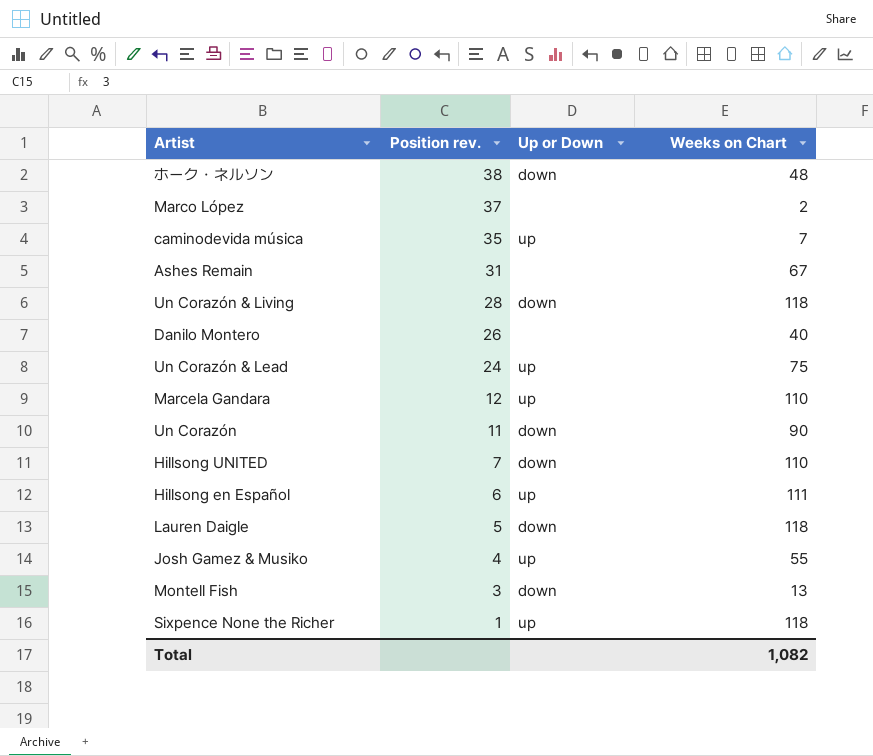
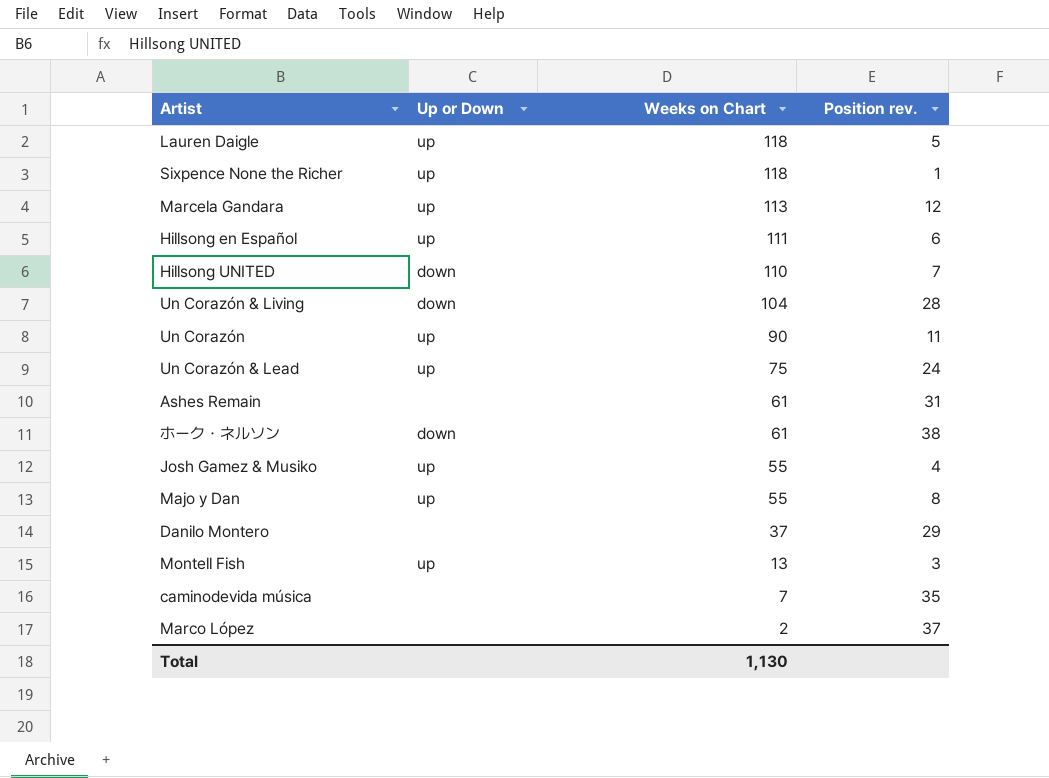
row order: Position rev. descending -> Weeks on Chart descending
column Position rev. | position: 2 -> 4
Lauren Daigle | Up or Down: down -> up
Marcela Gandara | Weeks on Chart: 110 -> 113
Un Corazón & Living | Weeks on Chart: 118 -> 104
Un Corazón | Up or Down: down -> up
Ashes Remain | Weeks on Chart: 67 -> 61
ホーク・ネルソン | Weeks on Chart: 48 -> 61
row Majo y Dan: none -> up | 55 | 8
Danilo Montero | Weeks on Chart: 40 -> 37
Danilo Montero | Position rev.: 26 -> 29
Montell Fish | Up or Down: down -> up
caminodevida música | Up or Down: up -> none
Total | Weeks on Chart: 1,082 -> 1,130

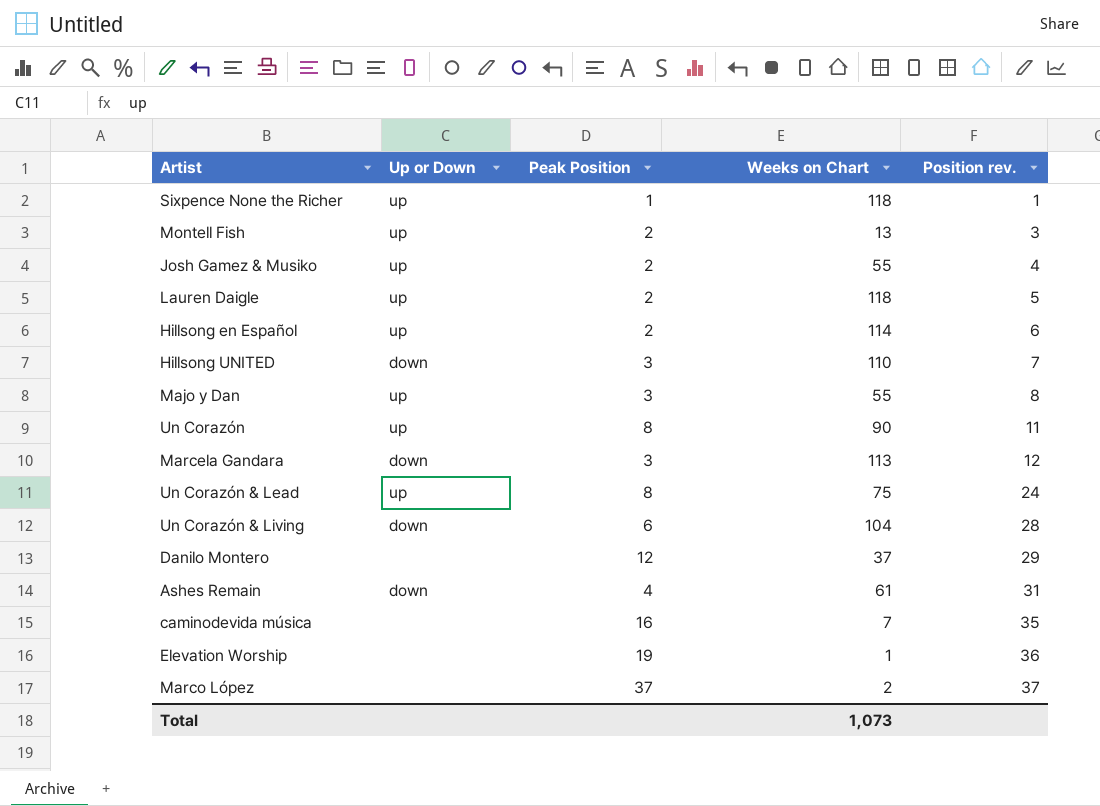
row order: Weeks on Chart descending -> Position rev. ascending
column Peak Position | position: none -> 3
row ホーク・ネルソン: down | 61 | 38 -> none
Hillsong en Español | Weeks on Chart: 111 -> 114
Marcela Gandara | Up or Down: up -> down
Ashes Remain | Up or Down: none -> down
row Elevation Worship: none -> none | 19 | 1 | 36
Total | Weeks on Chart: 1,130 -> 1,073

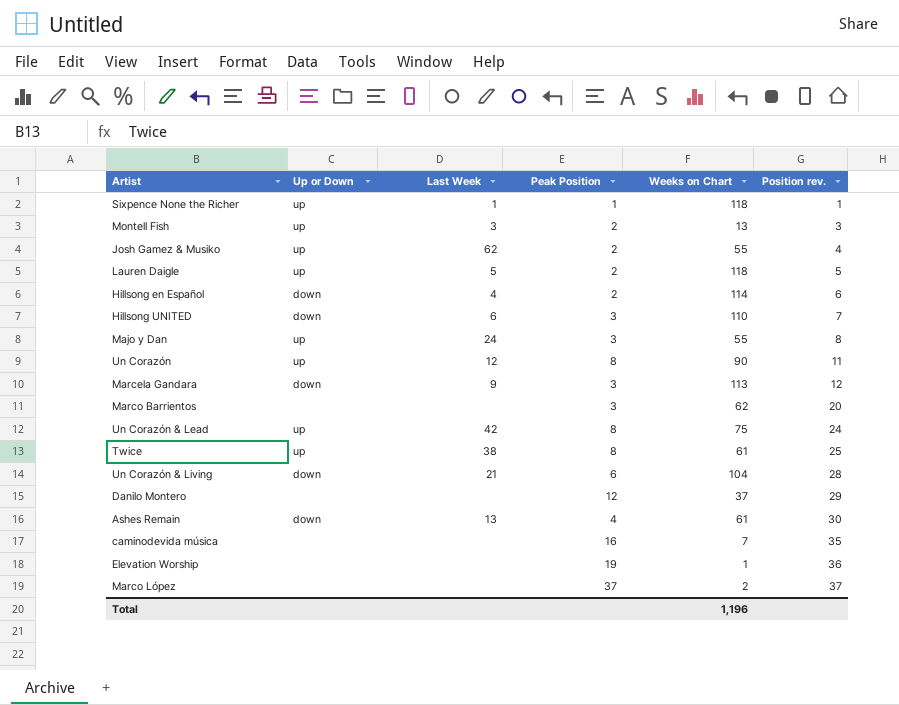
column Last Week | position: none -> 3
Hillsong en Español | Up or Down: up -> down
row Marco Barrientos: none -> none | none | 3 | 62 | 20
row Twice: none -> up | 38 | 8 | 61 | 25
Ashes Remain | Position rev.: 31 -> 30
Total | Weeks on Chart: 1,073 -> 1,196

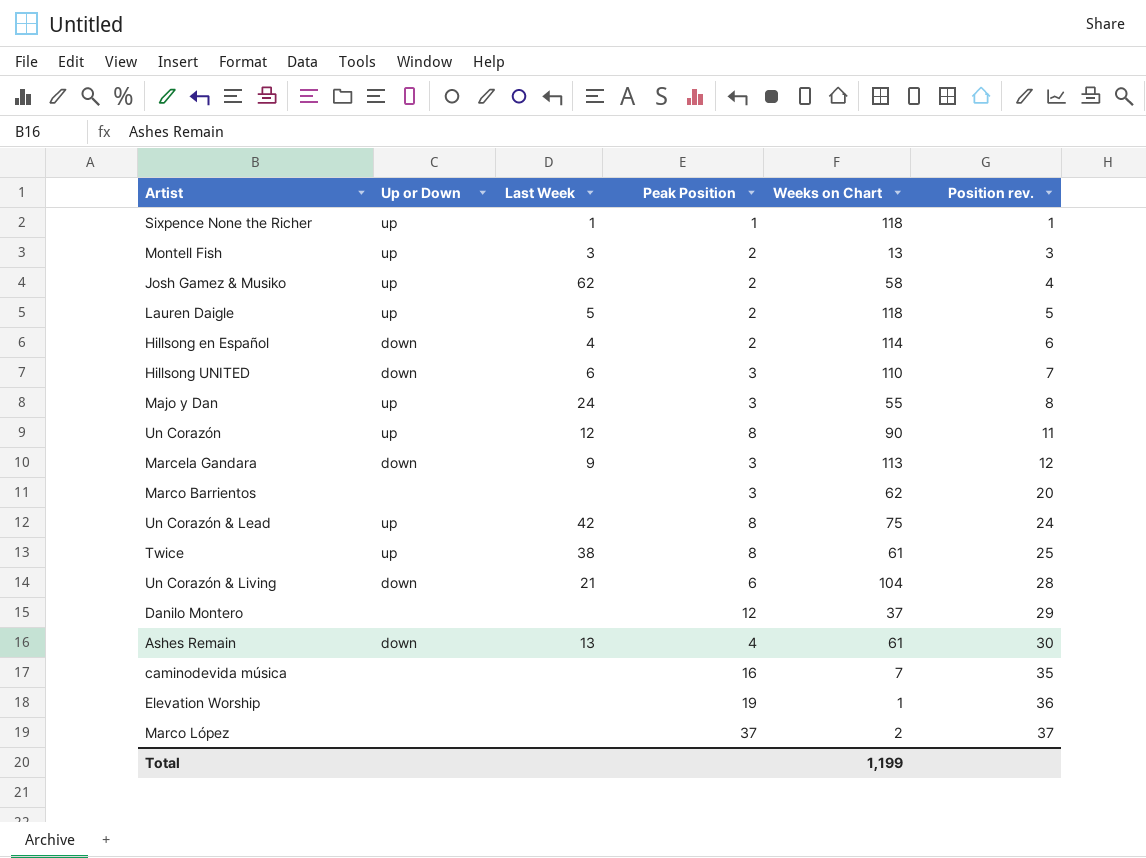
Josh Gamez & Musiko | Weeks on Chart: 55 -> 58
Total | Weeks on Chart: 1,196 -> 1,199

